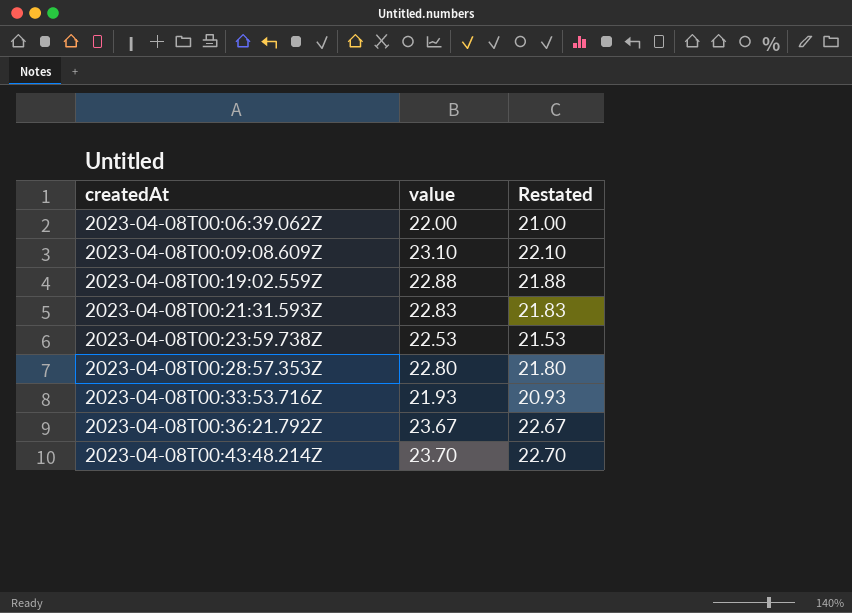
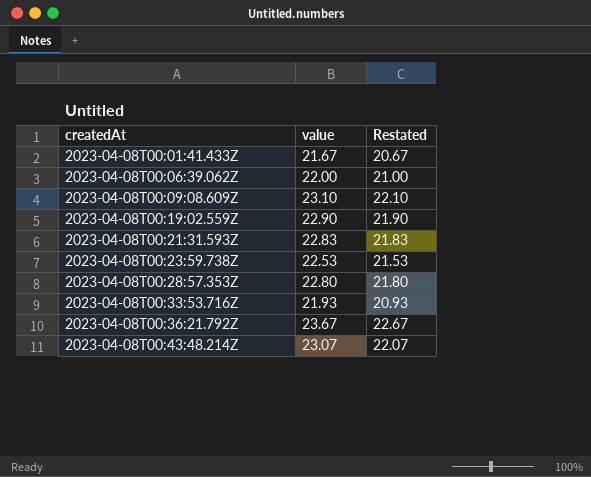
row 2023-04-08T00:01:41.433Z: none -> 21.67 | 20.67
2023-04-08T00:19:02.559Z | value: 22.88 -> 22.90
2023-04-08T00:19:02.559Z | Restated: 21.88 -> 21.90
2023-04-08T00:43:48.214Z | value: 23.70 -> 23.07
2023-04-08T00:43:48.214Z | Restated: 22.70 -> 22.07

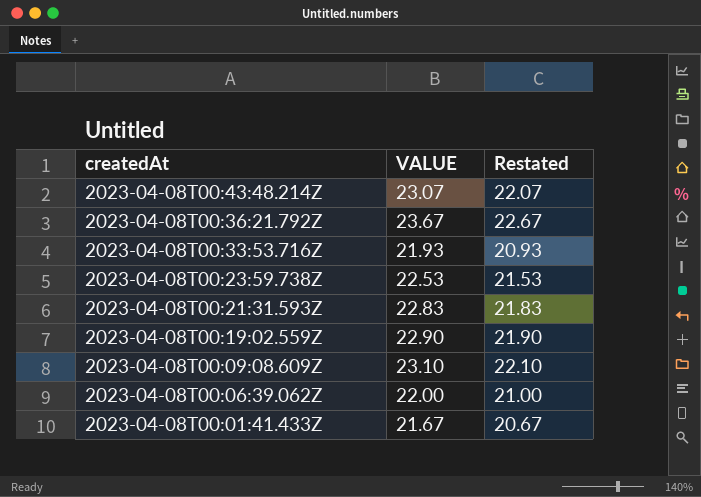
row order: createdAt ascending -> createdAt descending
column name: value -> VALUE
row 2023-04-08T00:28:57.353Z: 22.80 | 21.80 -> none

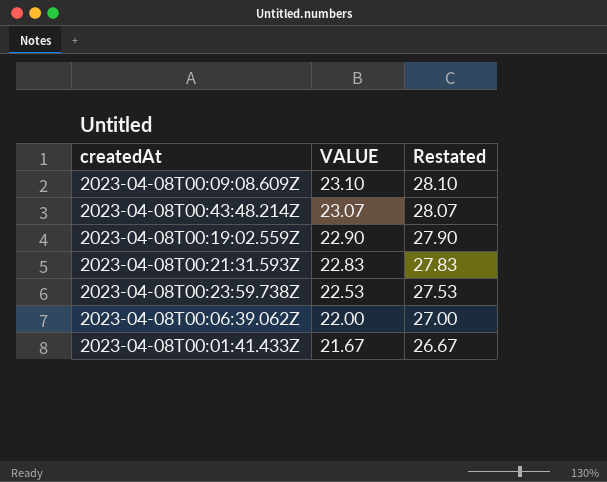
row order: createdAt descending -> VALUE descending
column Restated | formula: [VALUE] - 1 -> [VALUE] + 5
row 2023-04-08T00:36:21.792Z: 23.67 | 22.67 -> none
row 2023-04-08T00:33:53.716Z: 21.93 | 20.93 -> none

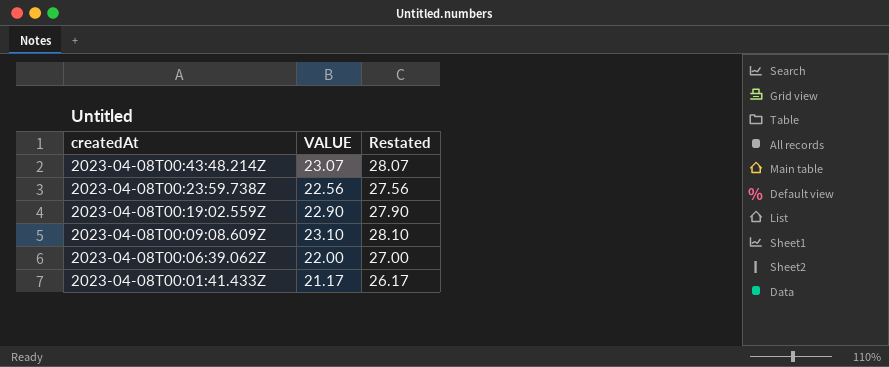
row order: VALUE descending -> createdAt descending
row 2023-04-08T00:21:31.593Z: 22.83 | 27.83 -> none
2023-04-08T00:23:59.738Z | VALUE: 22.53 -> 22.56
2023-04-08T00:23:59.738Z | Restated: 27.53 -> 27.56
2023-04-08T00:01:41.433Z | VALUE: 21.67 -> 21.17
2023-04-08T00:01:41.433Z | Restated: 26.67 -> 26.17

